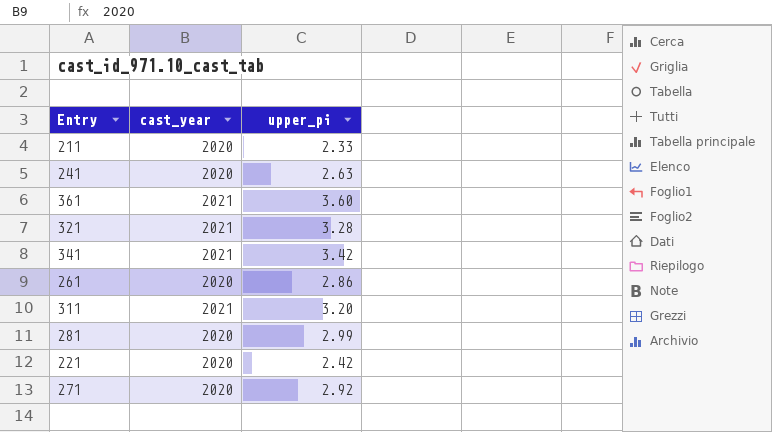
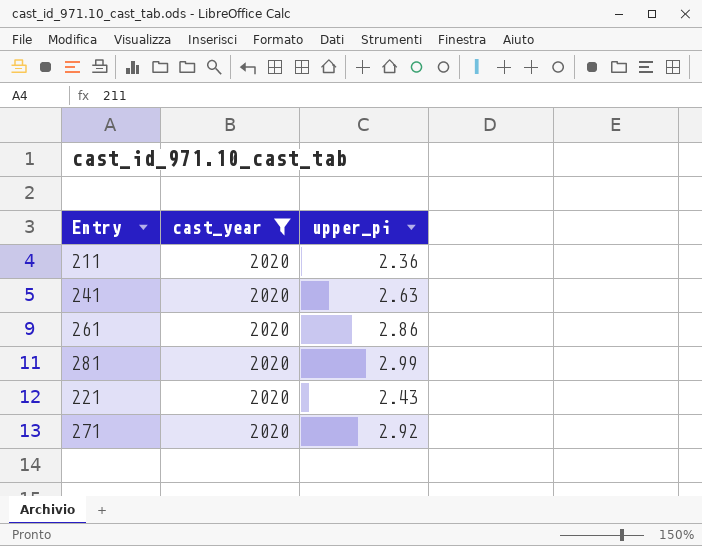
filter: none -> cast_year = 2020
211 | upper_pi: 2.33 -> 2.36
221 | upper_pi: 2.42 -> 2.43

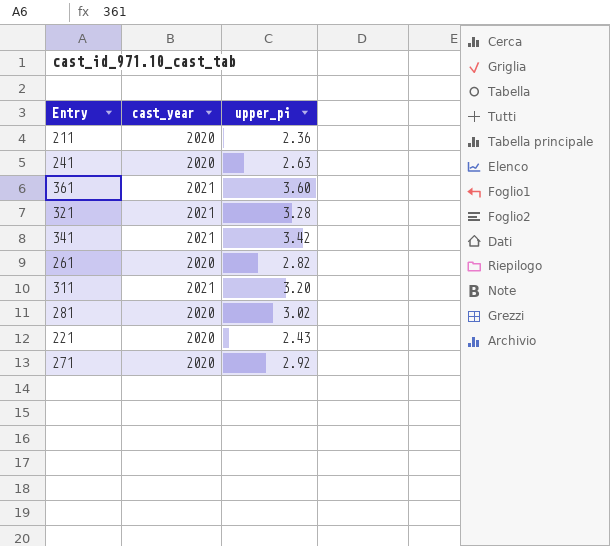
filter: cast_year = 2020 -> none
261 | upper_pi: 2.86 -> 2.82
281 | upper_pi: 2.99 -> 3.02

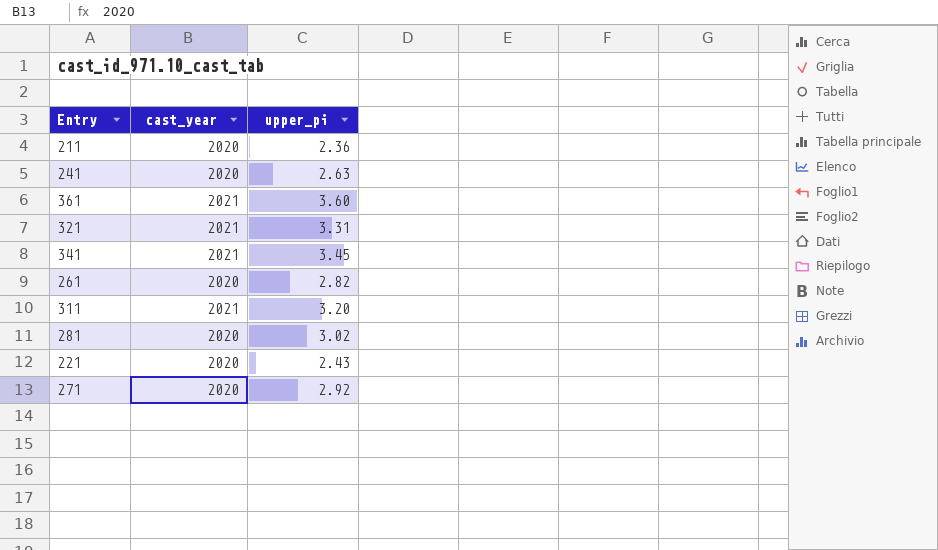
321 | upper_pi: 3.28 -> 3.31
341 | upper_pi: 3.42 -> 3.45

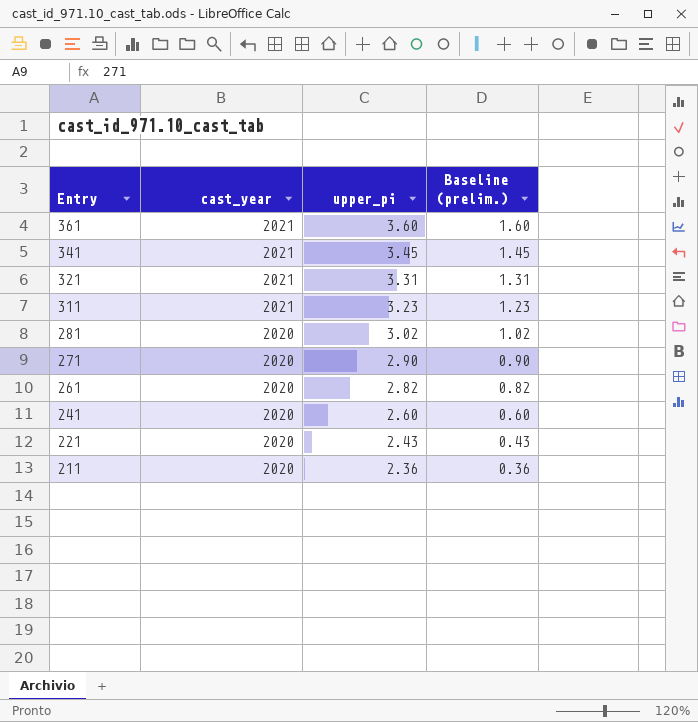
row order: none -> Entry descending
column Baseline (prelim.) | formula: none -> [upper_pi] - 2
311 | upper_pi: 3.20 -> 3.23
271 | upper_pi: 2.92 -> 2.90
241 | upper_pi: 2.63 -> 2.60

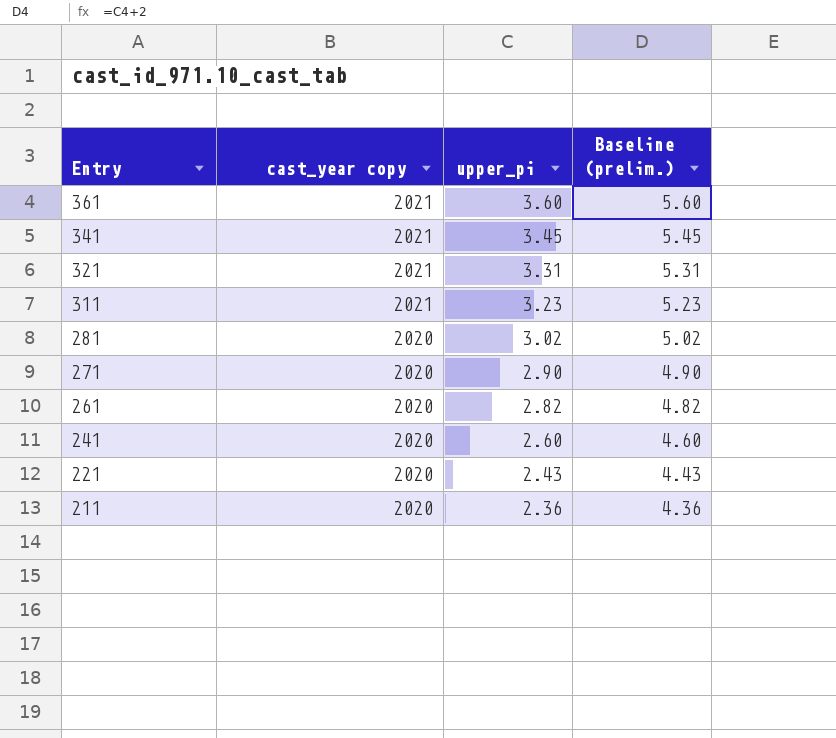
column name: cast_year -> cast_year copy
column Baseline (prelim.) | formula: [upper_pi] - 2 -> [upper_pi] + 2

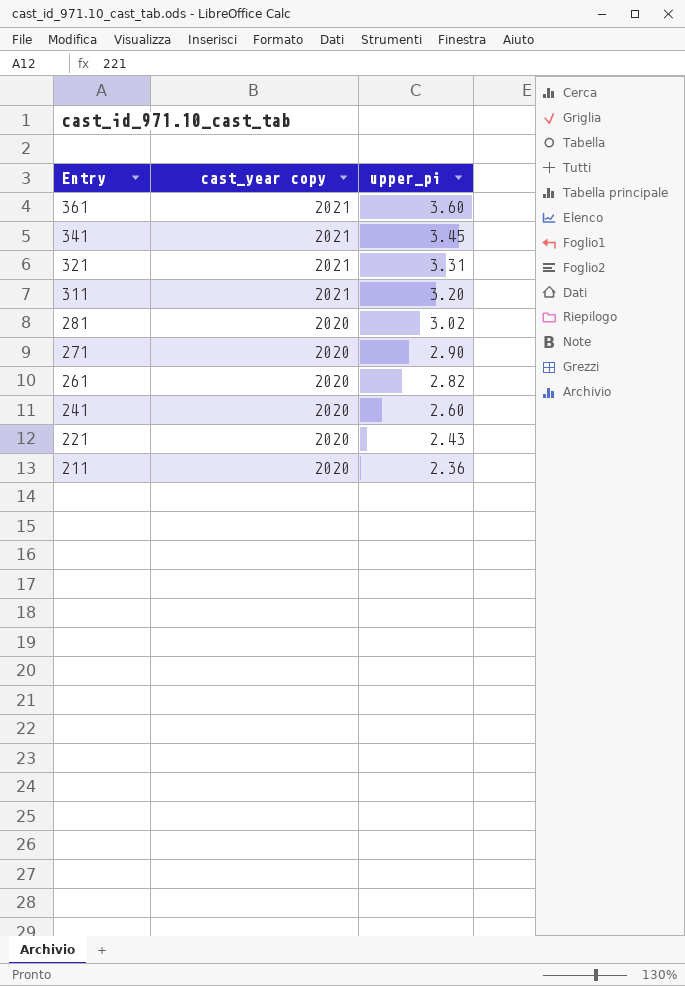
column Baseline (prelim.) | formula: [upper_pi] + 2 -> none
311 | upper_pi: 3.23 -> 3.20

